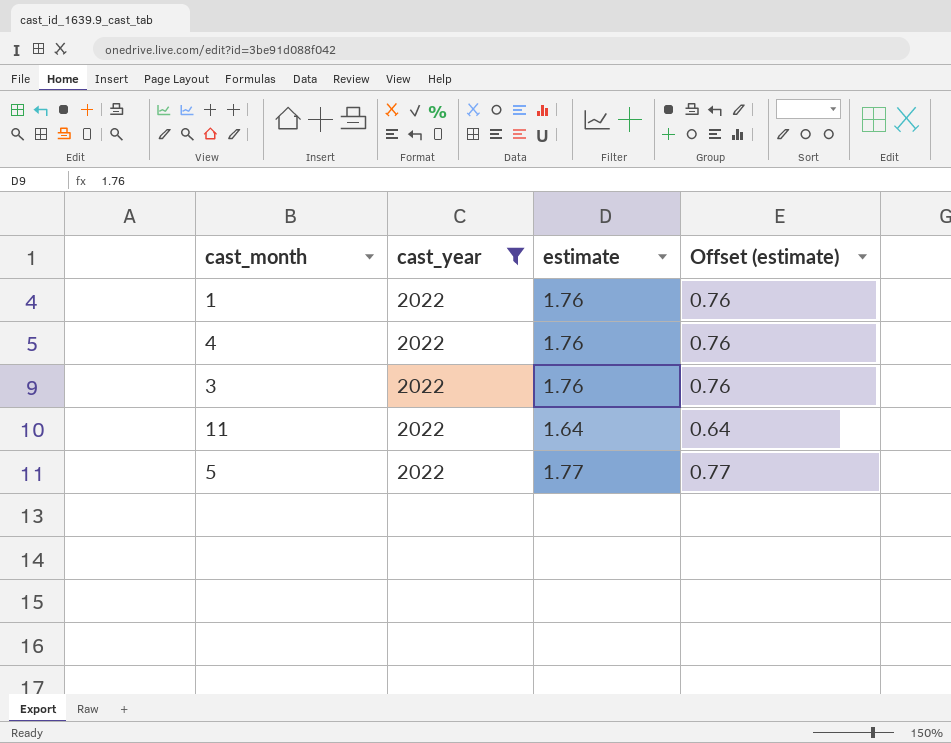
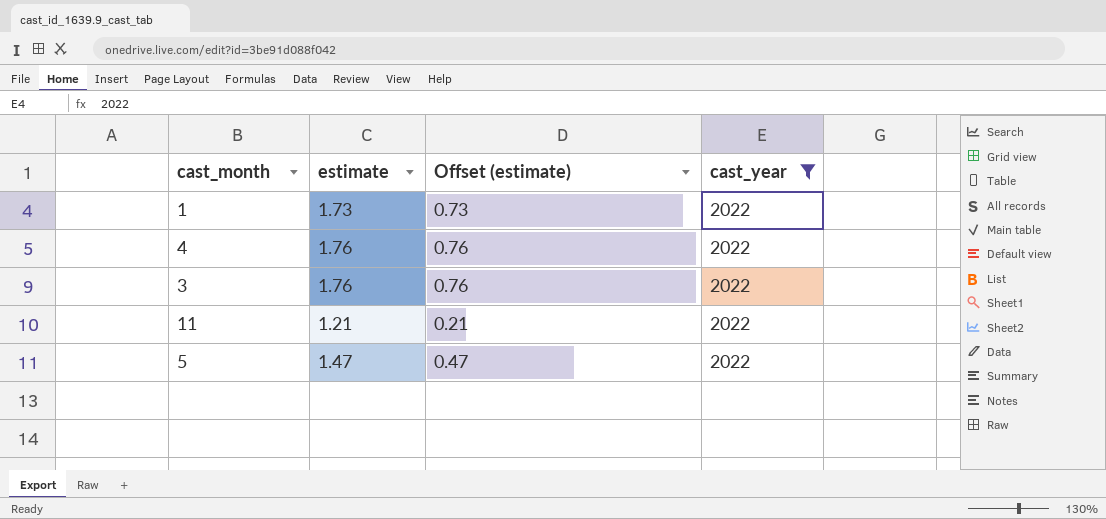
column cast_year | position: 2 -> 4
1 | estimate: 1.76 -> 1.73
1 | Offset (estimate): 0.76 -> 0.73
11 | estimate: 1.64 -> 1.21
11 | Offset (estimate): 0.64 -> 0.21
5 | estimate: 1.77 -> 1.47
5 | Offset (estimate): 0.77 -> 0.47

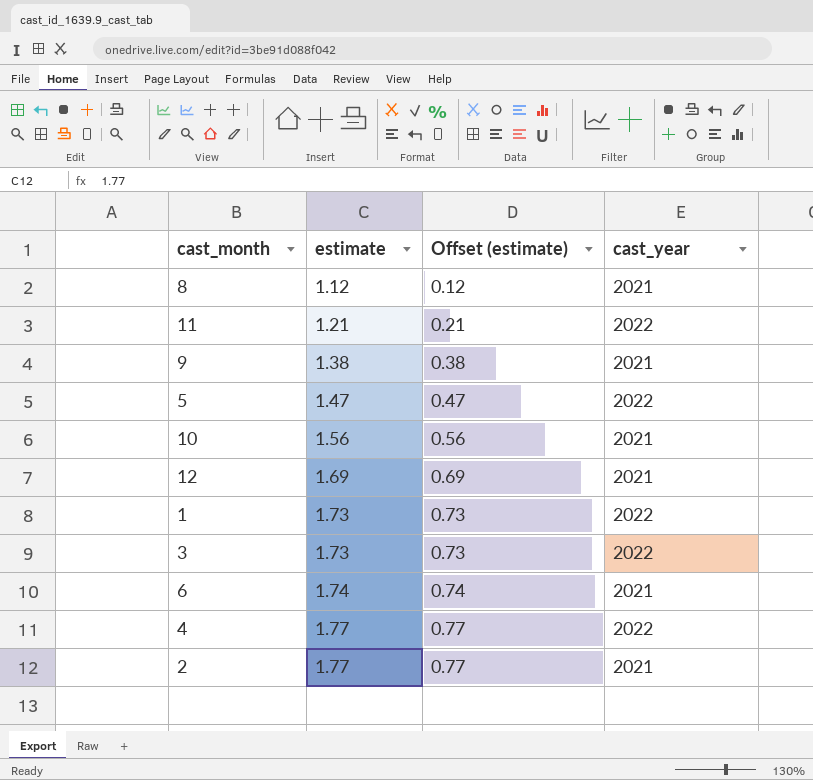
filter: cast_year = 2022 -> none
row order: none -> estimate ascending
3 | estimate: 1.76 -> 1.73
3 | Offset (estimate): 0.76 -> 0.73
4 | estimate: 1.76 -> 1.77
4 | Offset (estimate): 0.76 -> 0.77

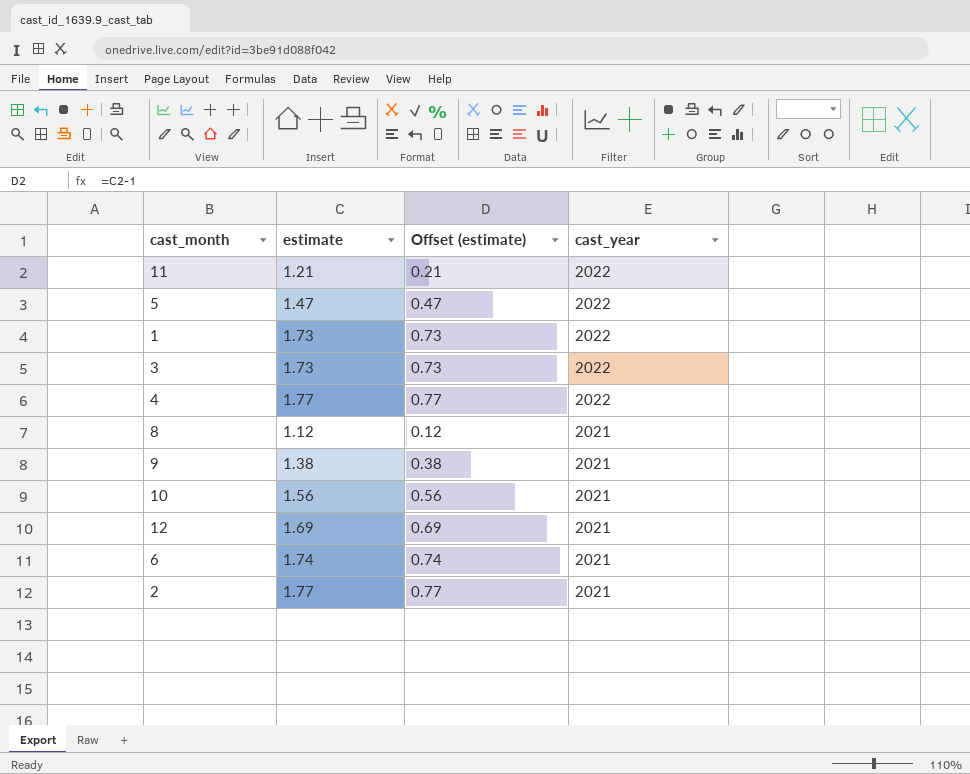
row order: estimate ascending -> cast_year descending

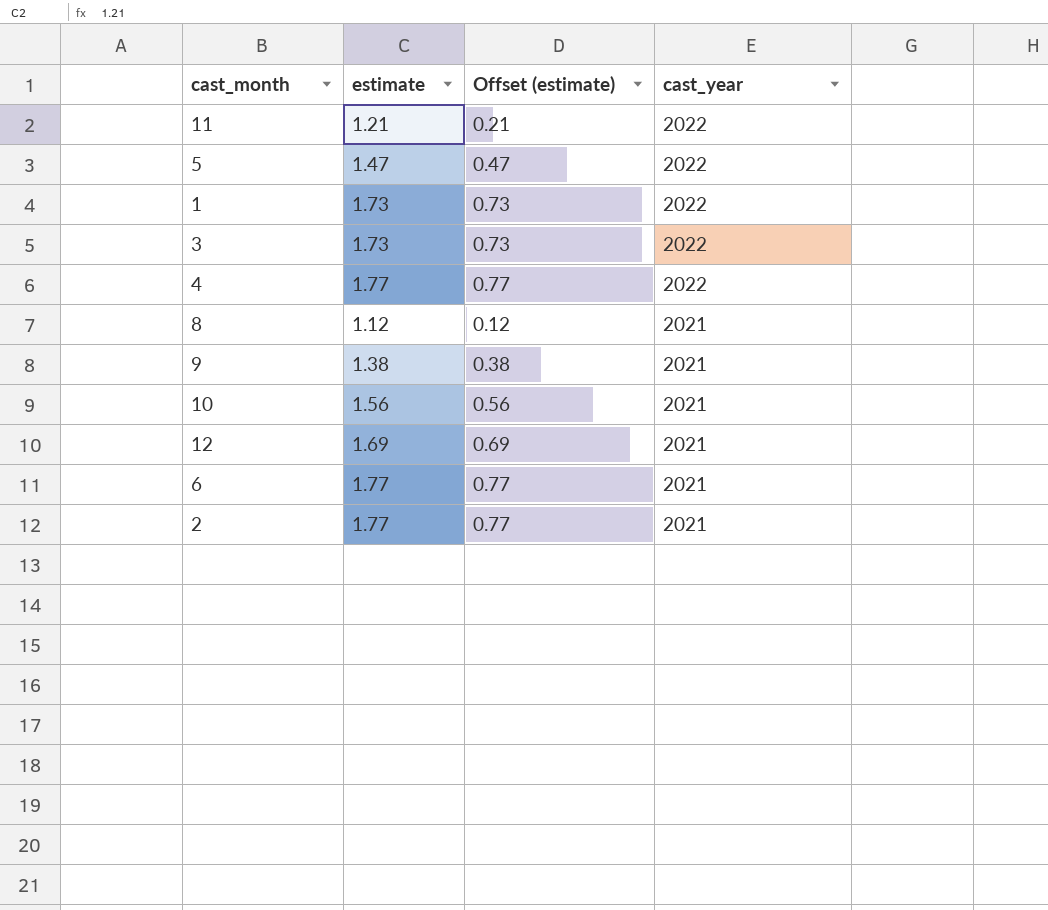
6 | estimate: 1.74 -> 1.77
6 | Offset (estimate): 0.74 -> 0.77

